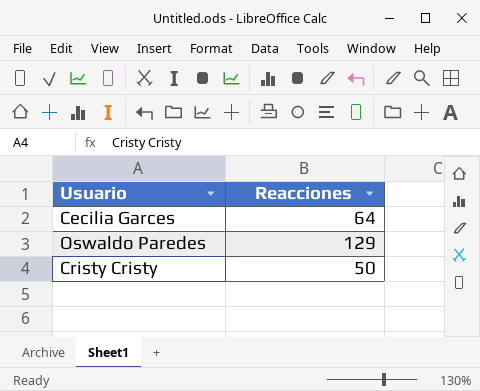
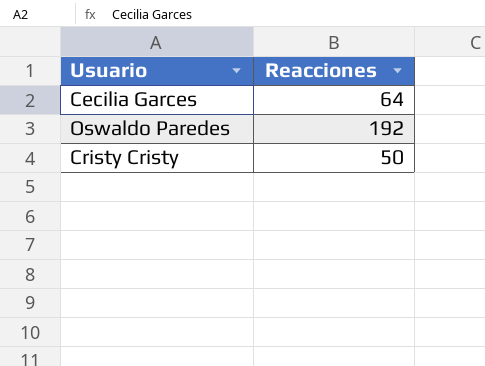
Oswaldo Paredes | Reacciones: 129 -> 192

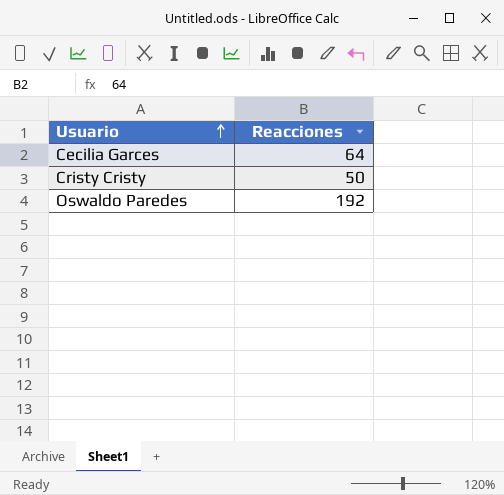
row order: none -> Usuario ascending

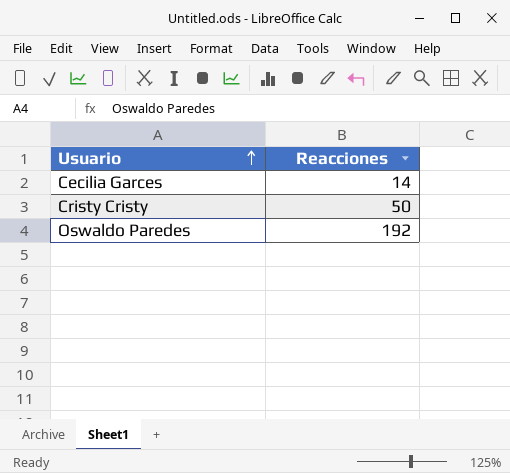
Cecilia Garces | Reacciones: 64 -> 14

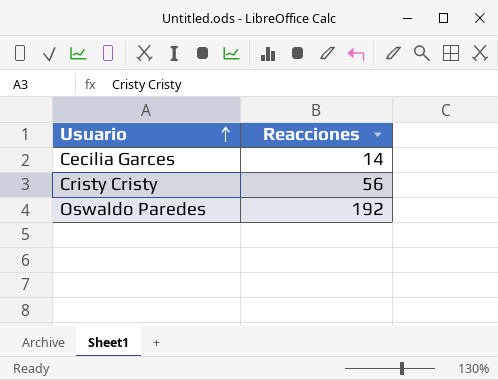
Cristy Cristy | Reacciones: 50 -> 56

